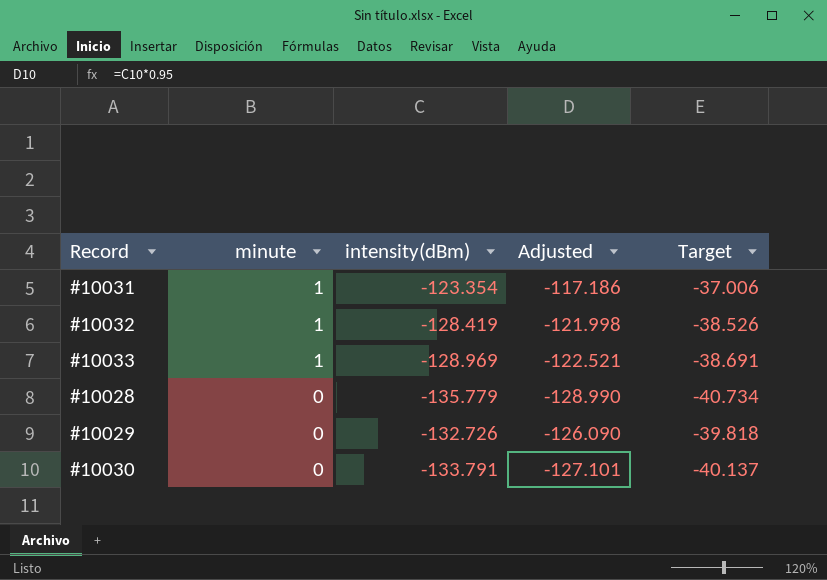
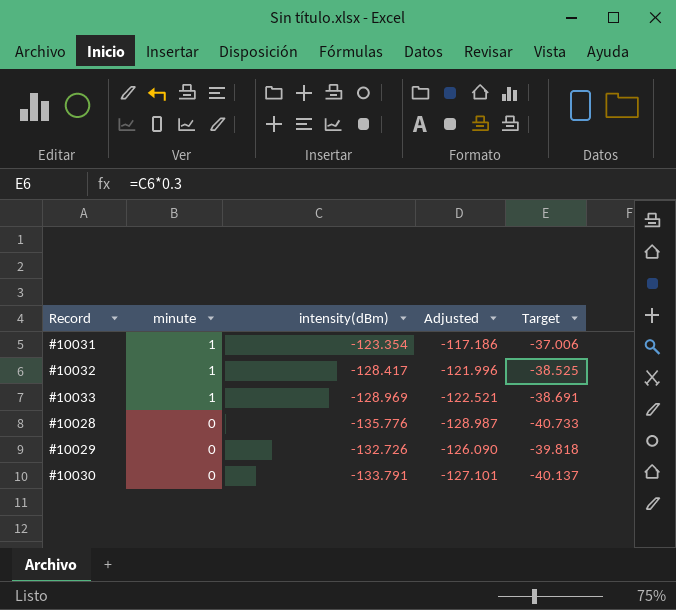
#10032 | intensity(dBm): -128.419 -> -128.417
#10032 | Adjusted: -121.998 -> -121.996
#10032 | Target: -38.526 -> -38.525
#10028 | intensity(dBm): -135.779 -> -135.776
#10028 | Adjusted: -128.990 -> -128.987
#10028 | Target: -40.734 -> -40.733

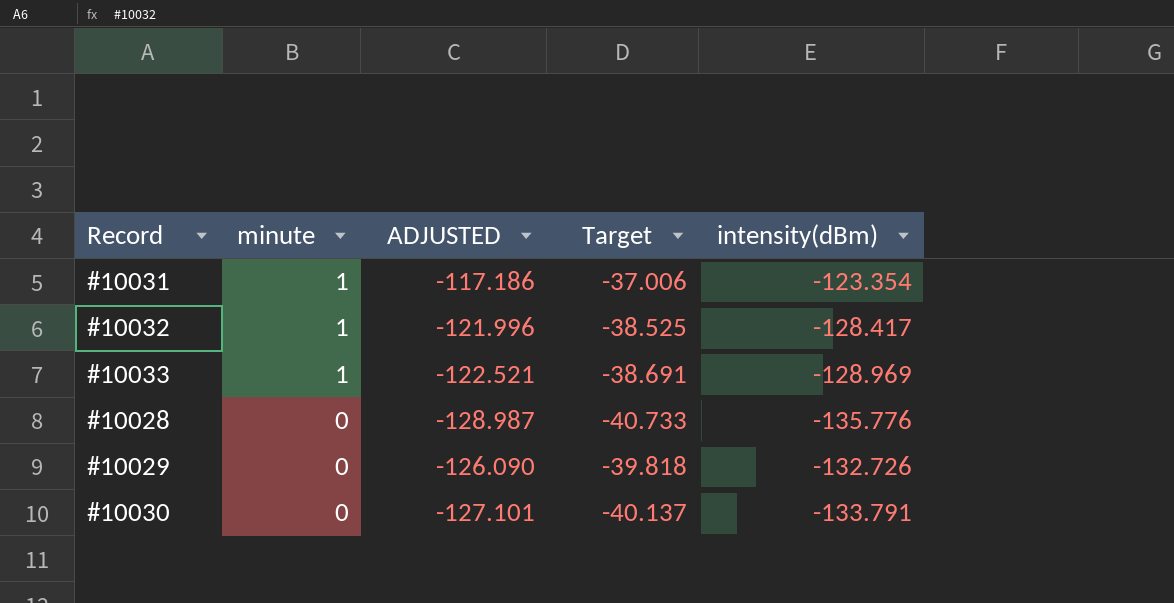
column name: Adjusted -> ADJUSTED
column intensity(dBm) | position: 3 -> 5

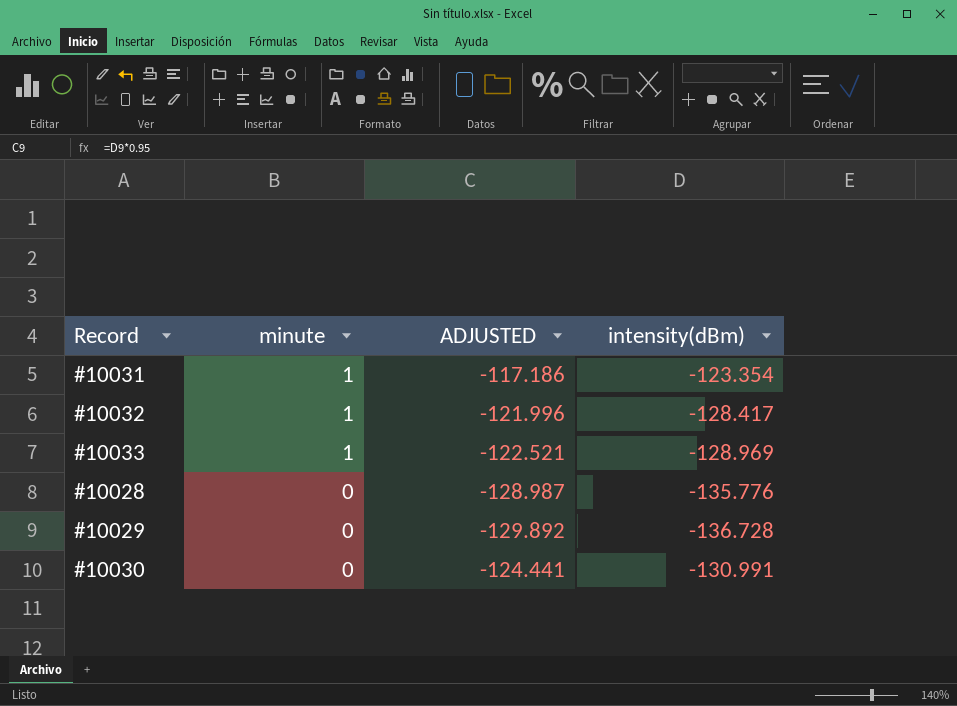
column Target | formula: [intensity(dBm)] * 0.3 -> none
#10029 | ADJUSTED: -126.090 -> -129.892
#10029 | intensity(dBm): -132.726 -> -136.728
#10030 | ADJUSTED: -127.101 -> -124.441
#10030 | intensity(dBm): -133.791 -> -130.991

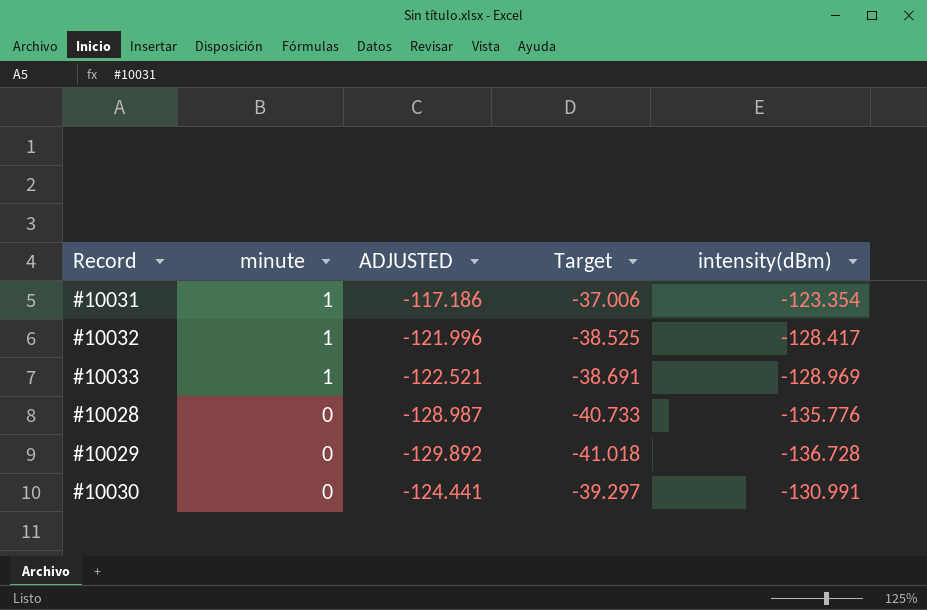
column Target | formula: none -> [intensity(dBm)] * 0.3

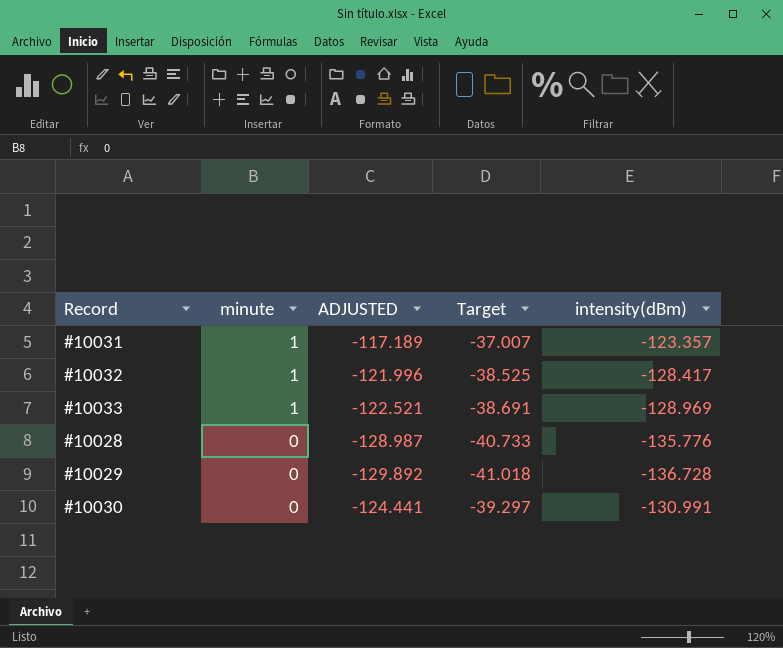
#10031 | ADJUSTED: -117.186 -> -117.189
#10031 | Target: -37.006 -> -37.007
#10031 | intensity(dBm): -123.354 -> -123.357

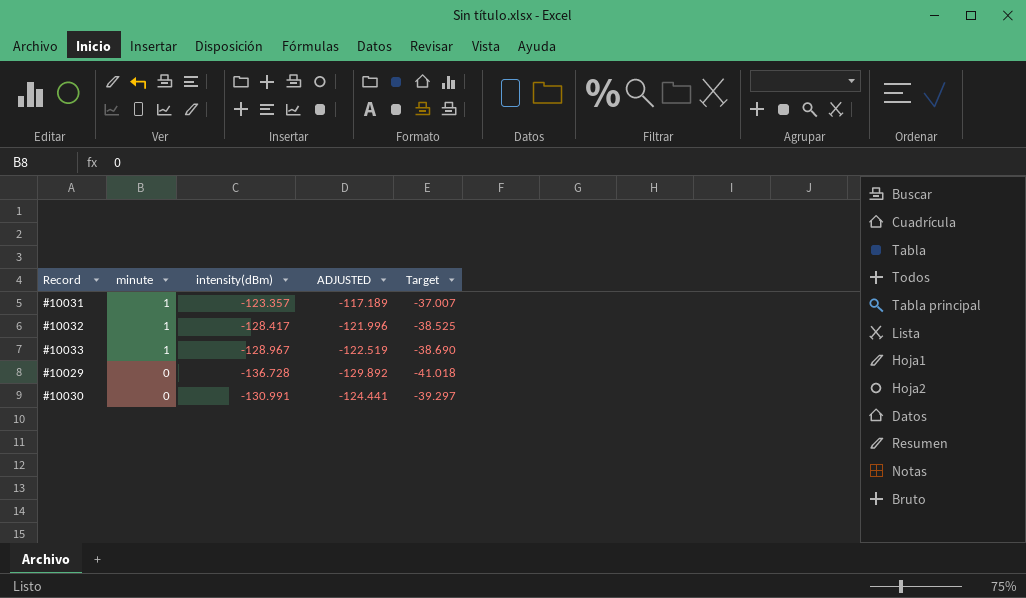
column intensity(dBm) | position: 5 -> 3
row #10028: 0 | -128.987 | -40.733 | -135.776 -> none
#10033 | intensity(dBm): -128.969 -> -128.967
#10033 | ADJUSTED: -122.521 -> -122.519
#10033 | Target: -38.691 -> -38.690

